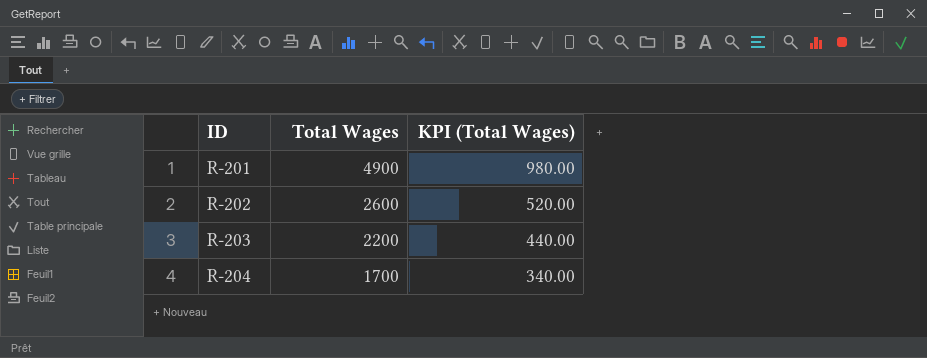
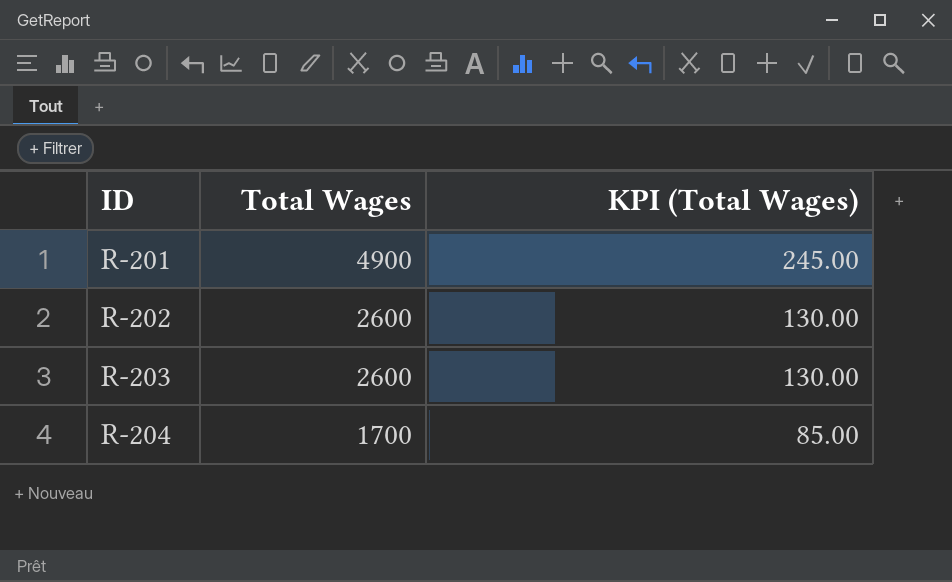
column KPI (Total Wages) | formula: [Total Wages] * 0.2 -> [Total Wages] * 0.05
R-203 | Total Wages: 2200 -> 2600

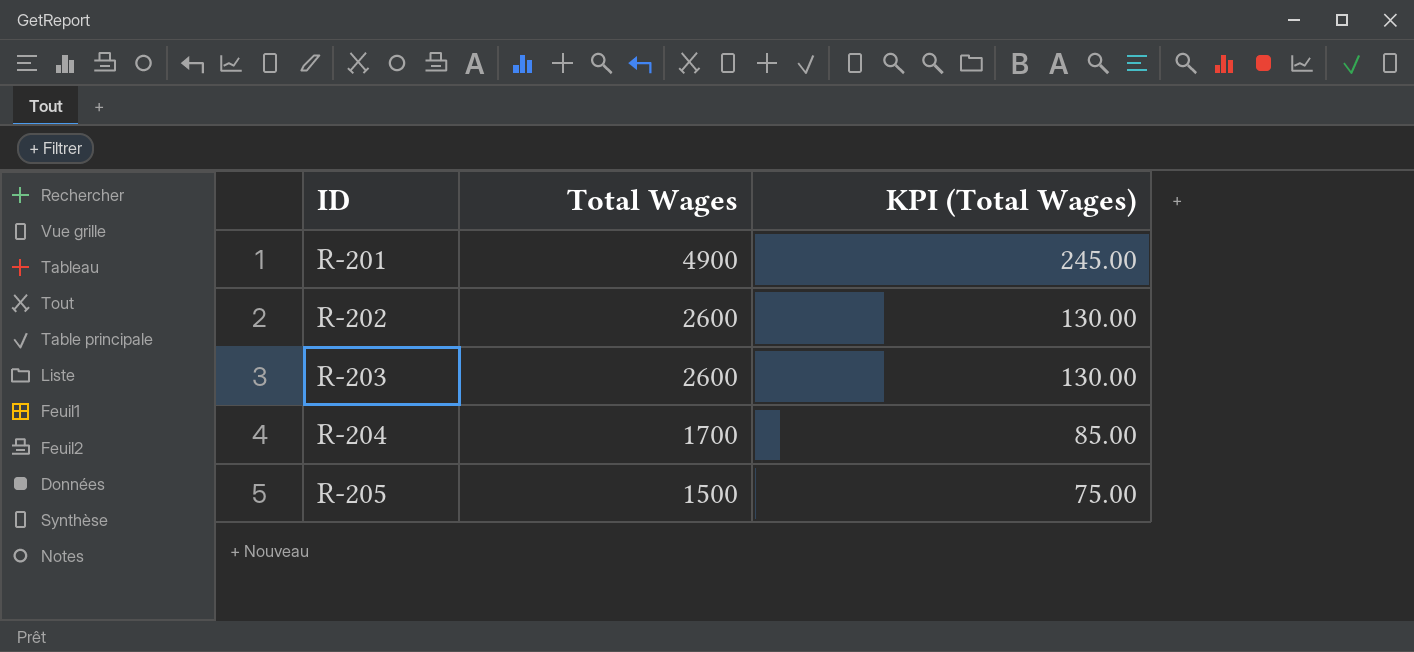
row R-205: none -> 1500 | 75.00

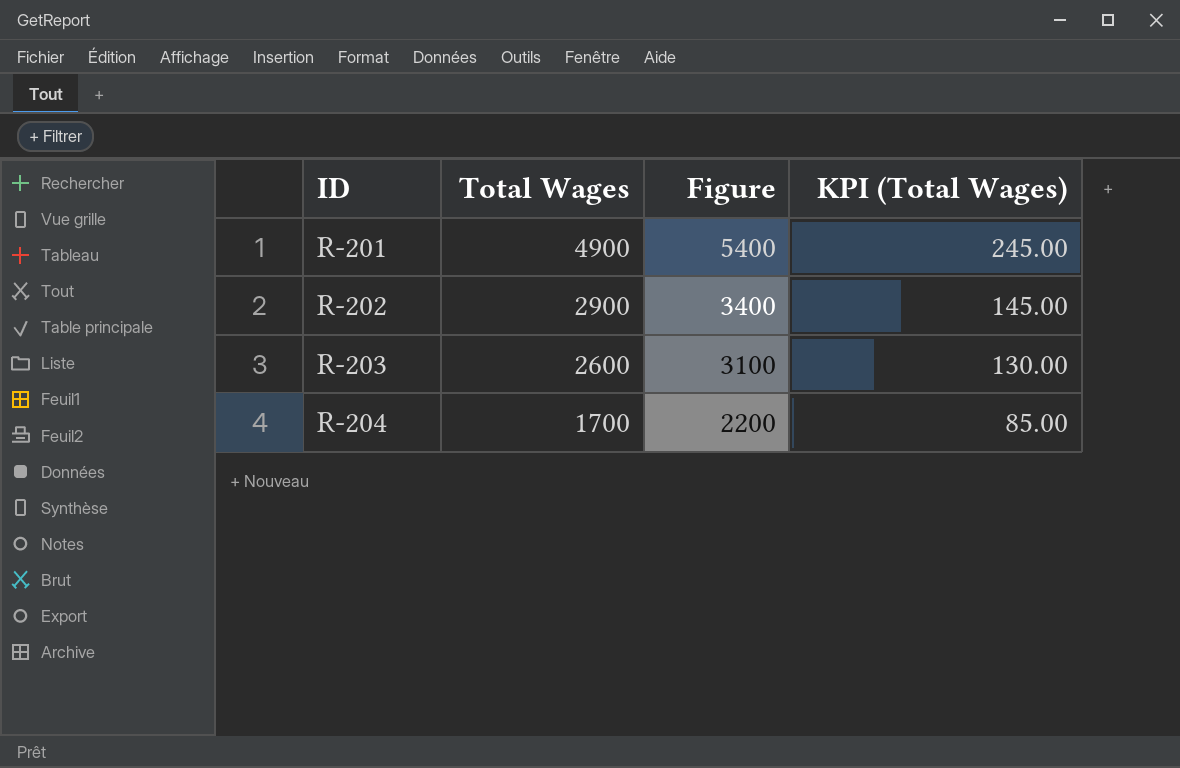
column Figure | formula: none -> [Total Wages] + 500
row R-205: 1500 | 75.00 -> none
R-202 | Total Wages: 2600 -> 2900
R-202 | KPI (Total Wages): 130.00 -> 145.00

